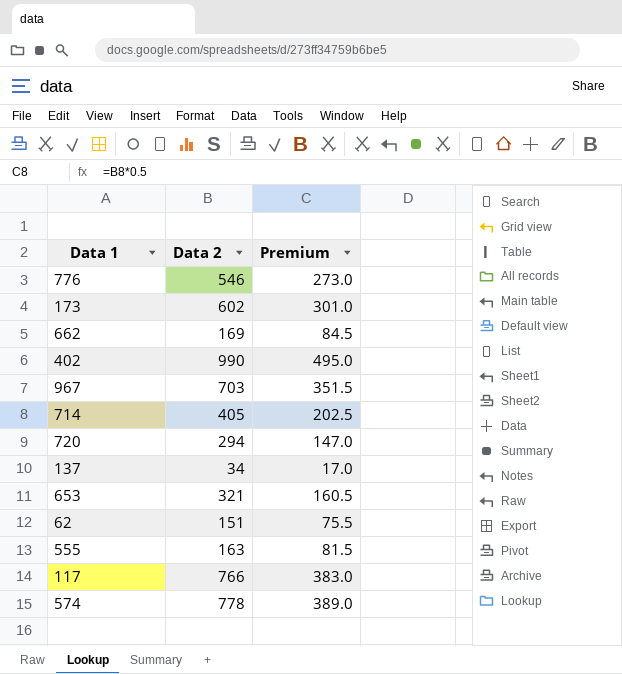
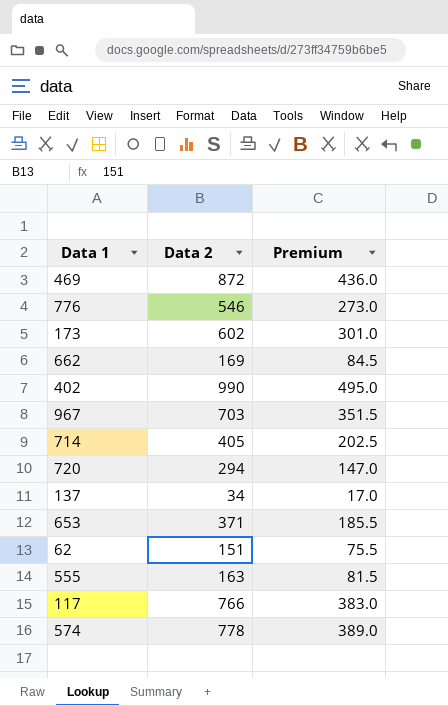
row 469: none -> 872 | 436.0
653 | Data 2: 321 -> 371
653 | Premium: 160.5 -> 185.5

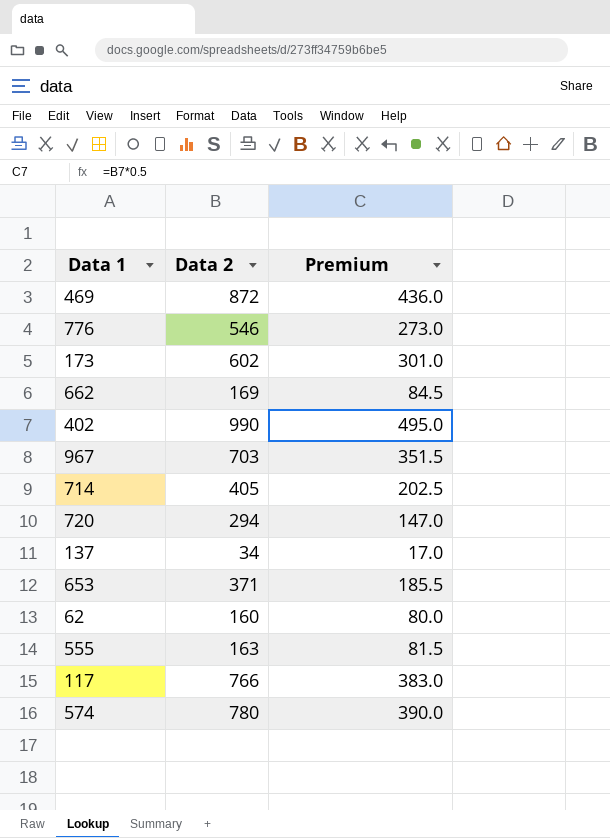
62 | Data 2: 151 -> 160
62 | Premium: 75.5 -> 80.0
574 | Data 2: 778 -> 780
574 | Premium: 389.0 -> 390.0

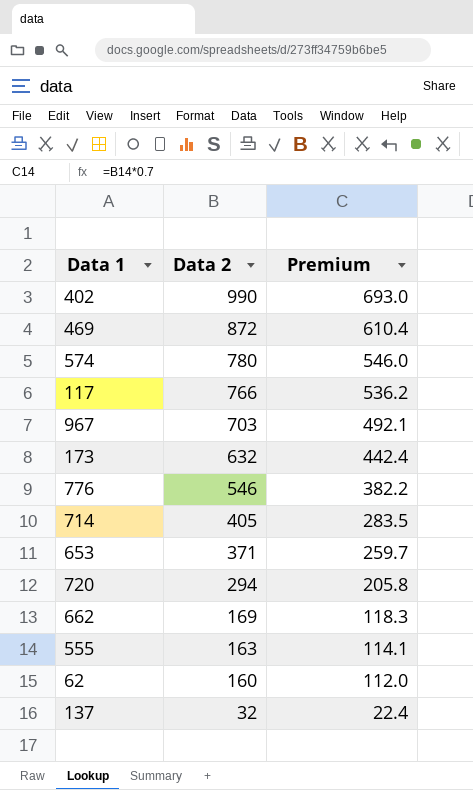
row order: none -> Data 2 descending
column Premium | formula: [Data 2] * 0.5 -> [Data 2] * 0.7
173 | Data 2: 602 -> 632
137 | Data 2: 34 -> 32

